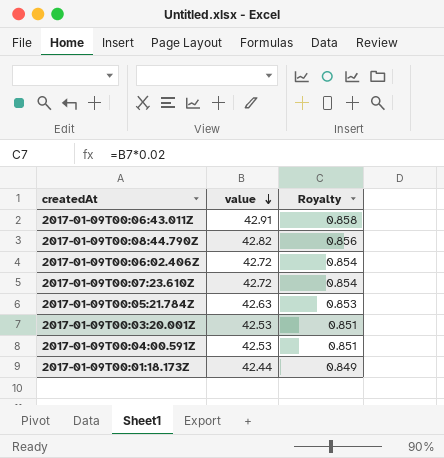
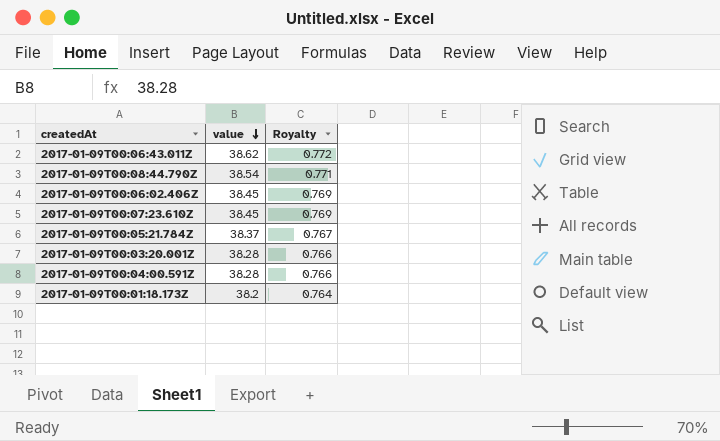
2017-01-09T00:06:43.011Z | value: 42.91 -> 38.62
2017-01-09T00:06:43.011Z | Royalty: 0.858 -> 0.772
2017-01-09T00:08:44.790Z | value: 42.82 -> 38.54
2017-01-09T00:08:44.790Z | Royalty: 0.856 -> 0.771
2017-01-09T00:06:02.406Z | value: 42.72 -> 38.45
2017-01-09T00:06:02.406Z | Royalty: 0.854 -> 0.769
2017-01-09T00:07:23.610Z | value: 42.72 -> 38.45
2017-01-09T00:07:23.610Z | Royalty: 0.854 -> 0.769
2017-01-09T00:05:21.784Z | value: 42.63 -> 38.37
2017-01-09T00:05:21.784Z | Royalty: 0.853 -> 0.767
2017-01-09T00:03:20.001Z | value: 42.53 -> 38.28
2017-01-09T00:03:20.001Z | Royalty: 0.851 -> 0.766
2017-01-09T00:04:00.591Z | value: 42.53 -> 38.28
2017-01-09T00:04:00.591Z | Royalty: 0.851 -> 0.766
2017-01-09T00:01:18.173Z | value: 42.44 -> 38.2
2017-01-09T00:01:18.173Z | Royalty: 0.849 -> 0.764

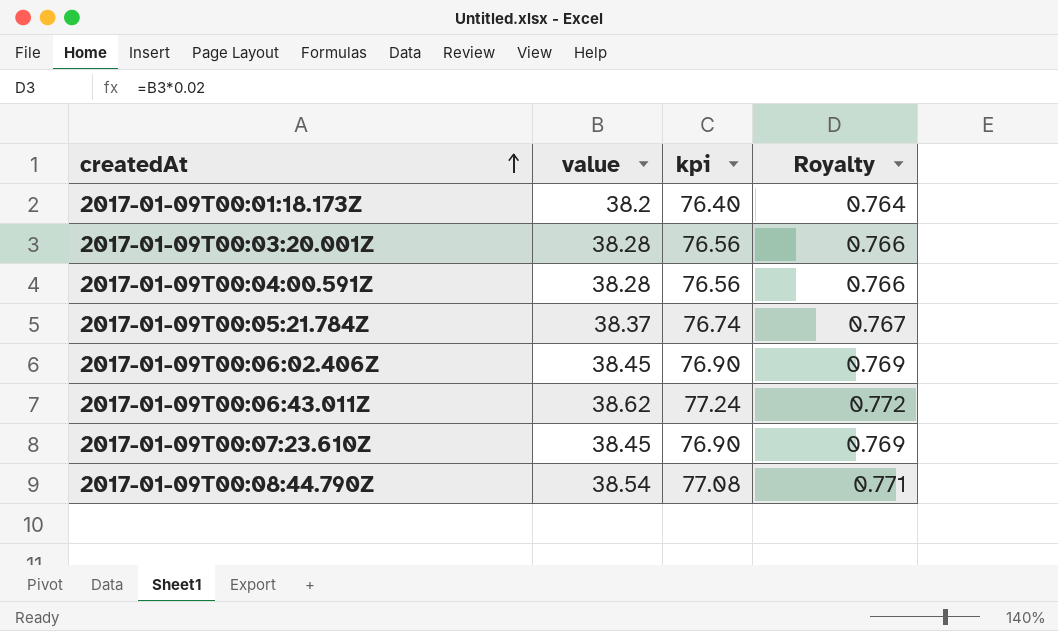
row order: value descending -> createdAt ascending
column kpi | formula: none -> [value] * 2

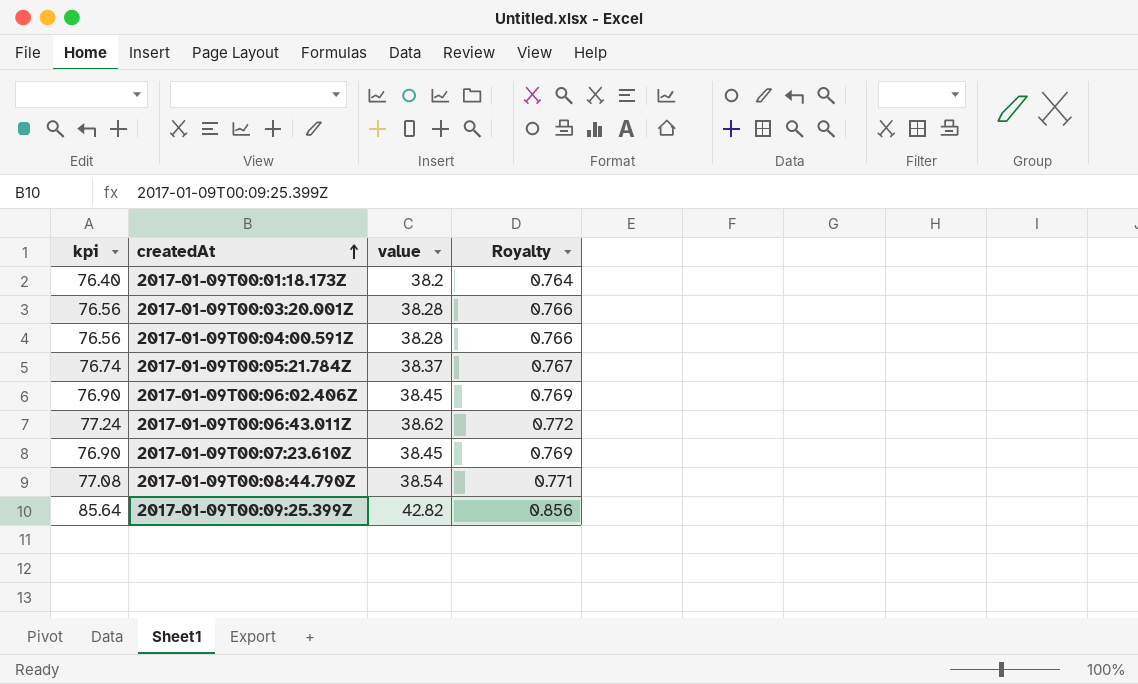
column kpi | position: 3 -> 1
row 2017-01-09T00:09:25.399Z: none -> 85.64 | 42.82 | 0.856

